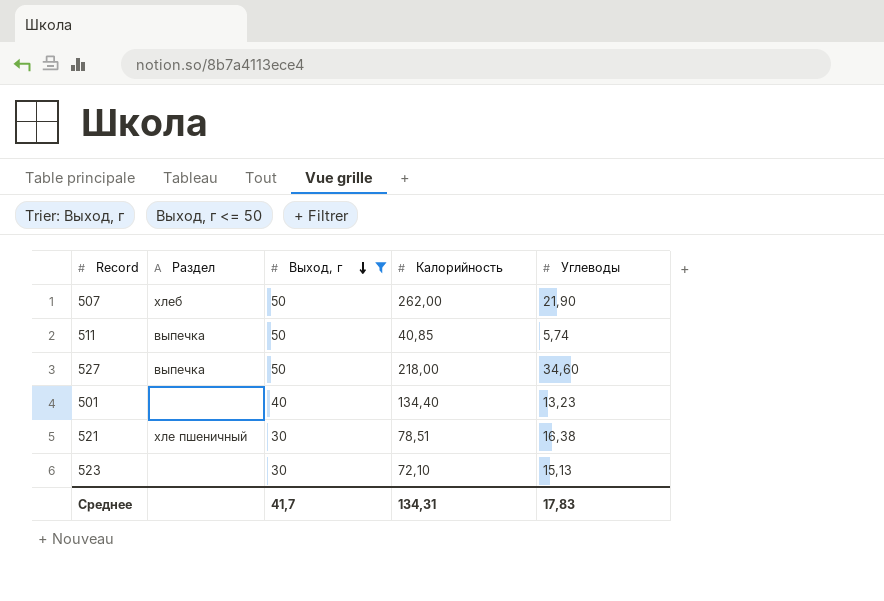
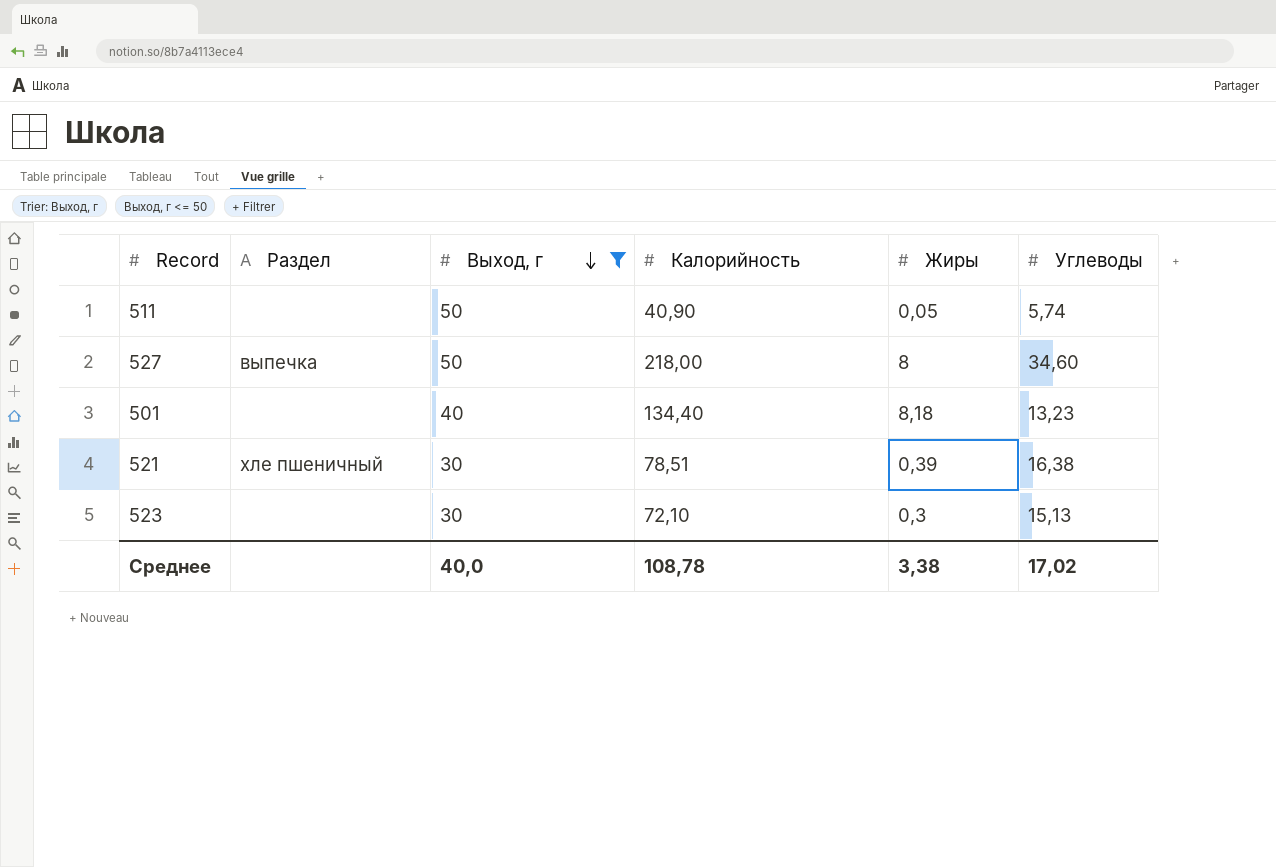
column Жиры | position: none -> 5
row 507: хлеб | 50 | 262,00 | 21,90 -> none
511 | Раздел: выпечка -> none
511 | Калорийность: 40,85 -> 40,90
Среднее | Выход, г: 41,7 -> 40,0
Среднее | Калорийность: 134,31 -> 108,78
Среднее | Углеводы: 17,83 -> 17,02

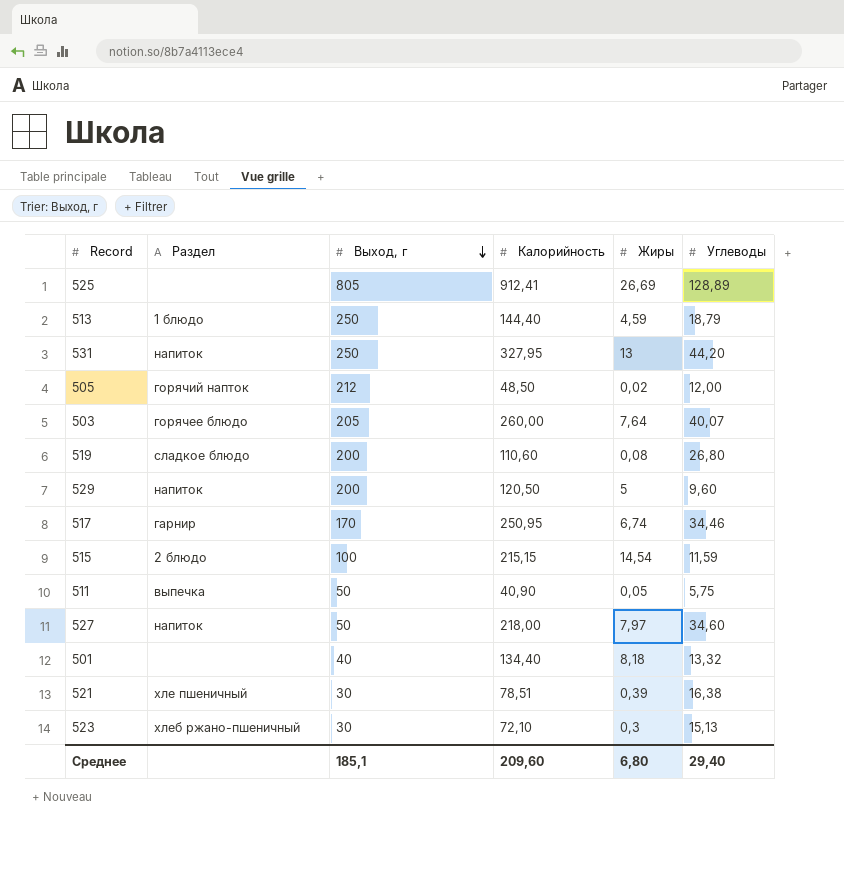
filter: Выход, г <= 50 -> none
511 | Раздел: none -> выпечка
511 | Углеводы: 5,74 -> 5,75
527 | Раздел: выпечка -> напиток
527 | Жиры: 8 -> 7,97
501 | Углеводы: 13,23 -> 13,32
523 | Раздел: none -> хлеб ржано-пшеничный
Среднее | Выход, г: 40,0 -> 185,1
Среднее | Калорийность: 108,78 -> 209,60
Среднее | Жиры: 3,38 -> 6,80
Среднее | Углеводы: 17,02 -> 29,40

